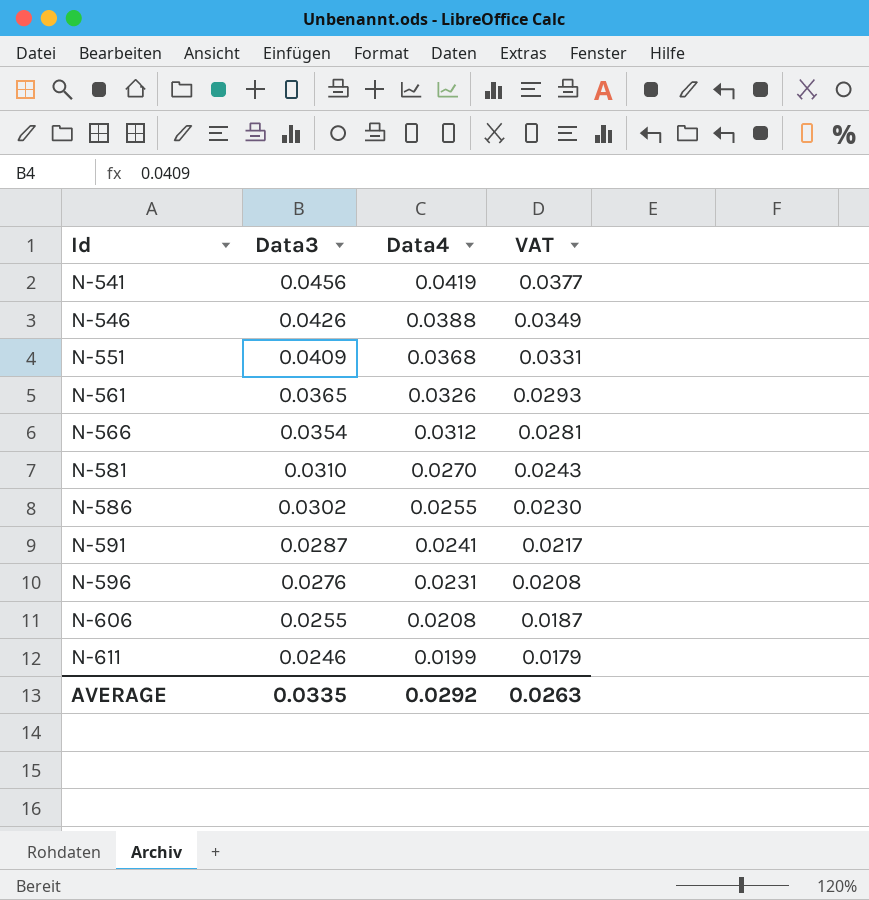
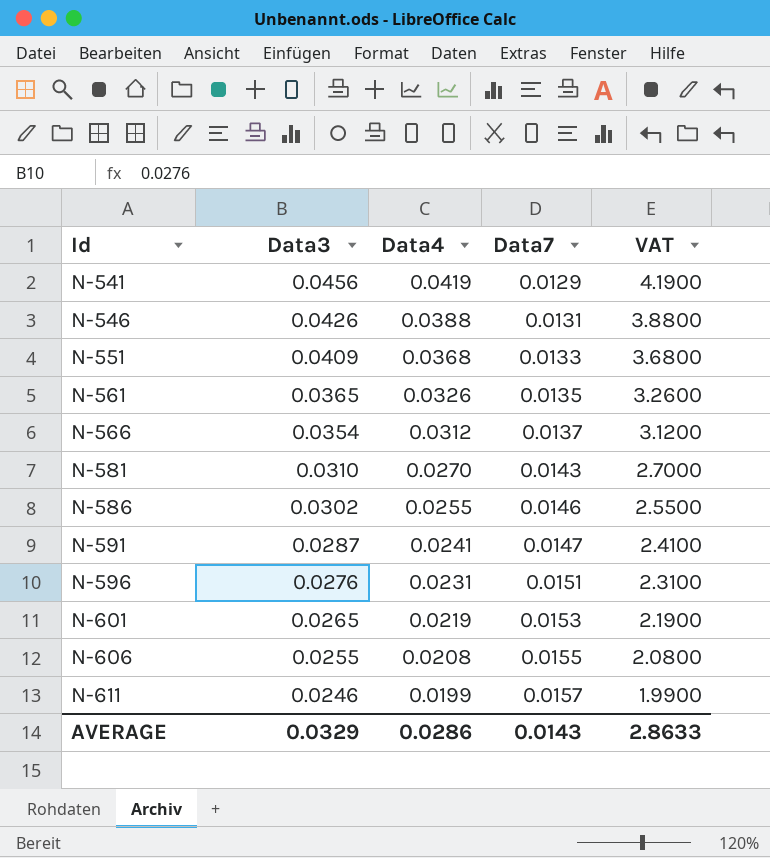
column Data7 | position: none -> 4
column VAT | formula: [Data4] * 0.9 -> [Data4] * 100
row N-601: none -> 0.0265 | 0.0219 | 0.0153 | 2.1900
AVERAGE | Data3: 0.0335 -> 0.0329
AVERAGE | Data4: 0.0292 -> 0.0286
AVERAGE | VAT: 0.0263 -> 2.8633

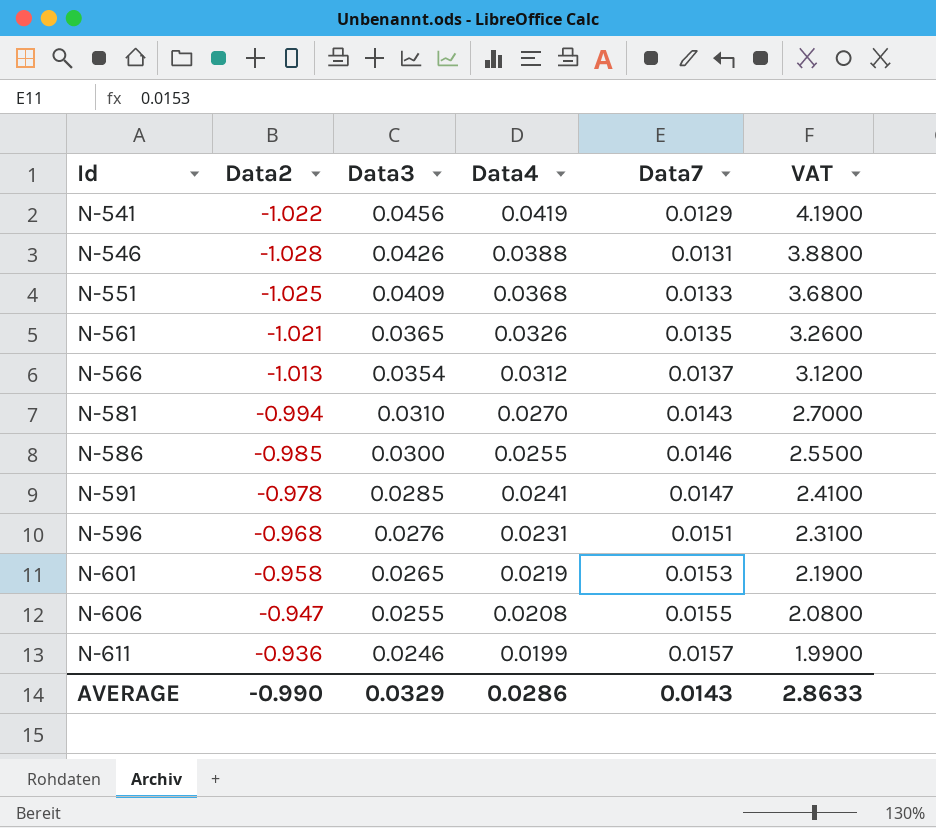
column Data2 | position: none -> 2
N-586 | Data3: 0.0302 -> 0.0300
N-591 | Data3: 0.0287 -> 0.0285

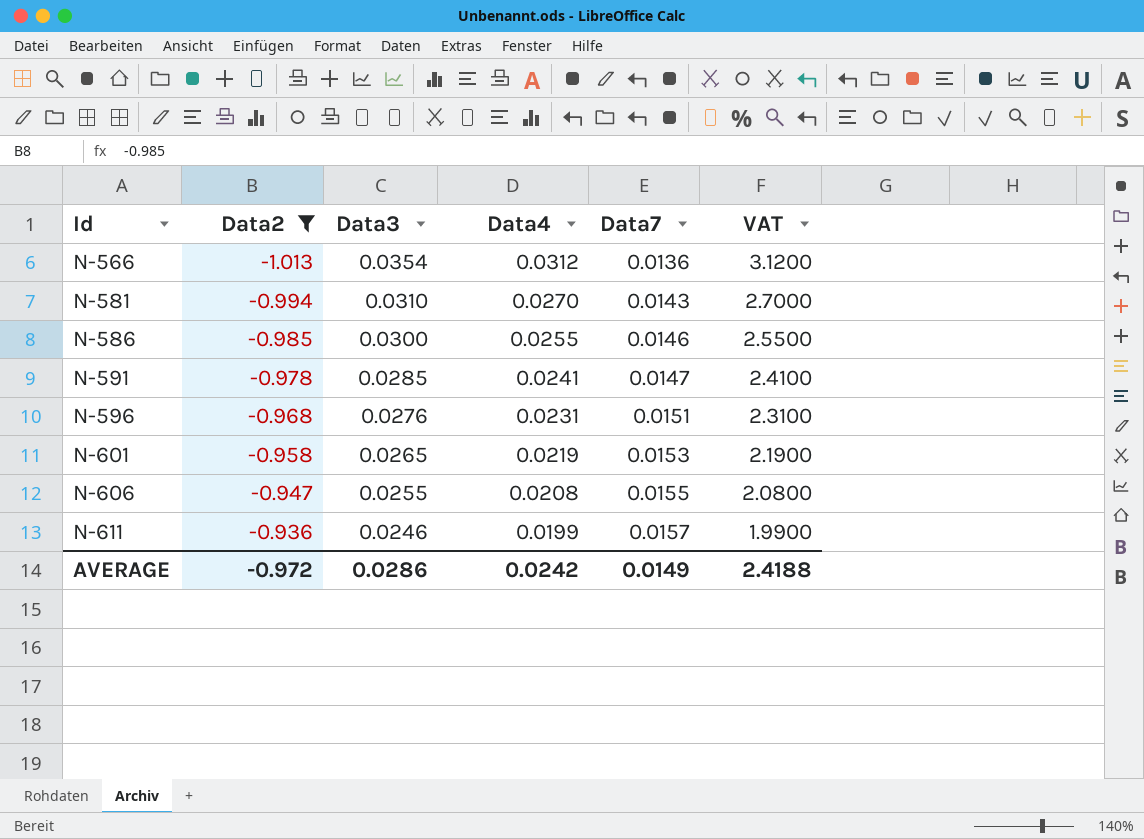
filter: none -> Data2 >= -1.013
N-566 | Data7: 0.0137 -> 0.0136
AVERAGE | Data2: -0.990 -> -0.972
AVERAGE | Data3: 0.0329 -> 0.0286
AVERAGE | Data4: 0.0286 -> 0.0242
AVERAGE | Data7: 0.0143 -> 0.0149
AVERAGE | VAT: 2.8633 -> 2.4188

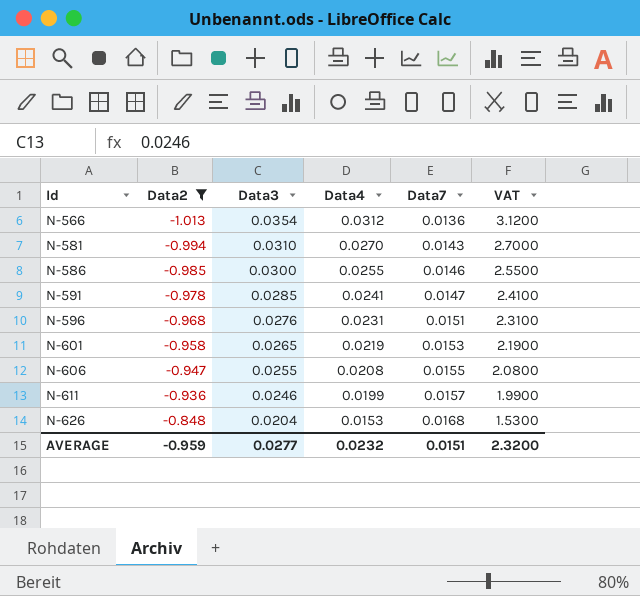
row N-626: none -> -0.848 | 0.0204 | 0.0153 | 0.0168 | 1.5300
AVERAGE | Data2: -0.972 -> -0.959
AVERAGE | Data3: 0.0286 -> 0.0277
AVERAGE | Data4: 0.0242 -> 0.0232
AVERAGE | Data7: 0.0149 -> 0.0151
AVERAGE | VAT: 2.4188 -> 2.3200

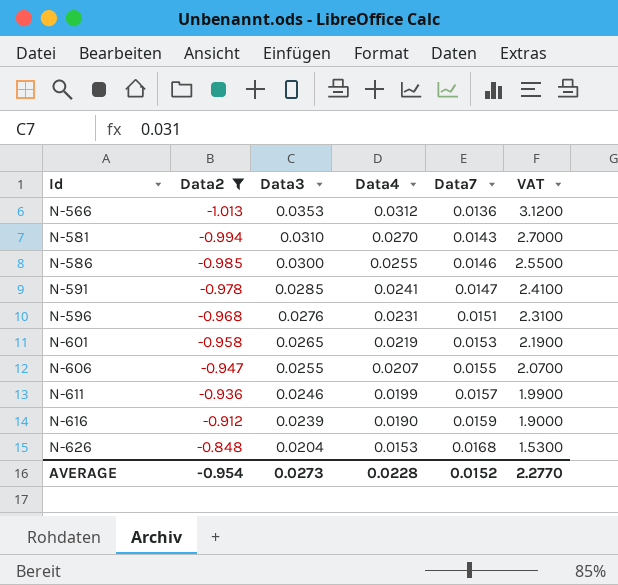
N-566 | Data3: 0.0354 -> 0.0353
N-606 | Data4: 0.0208 -> 0.0207
N-606 | VAT: 2.0800 -> 2.0700
row N-616: none -> -0.912 | 0.0239 | 0.0190 | 0.0159 | 1.9000
AVERAGE | Data2: -0.959 -> -0.954
AVERAGE | Data3: 0.0277 -> 0.0273
AVERAGE | Data4: 0.0232 -> 0.0228
AVERAGE | Data7: 0.0151 -> 0.0152
AVERAGE | VAT: 2.3200 -> 2.2770

